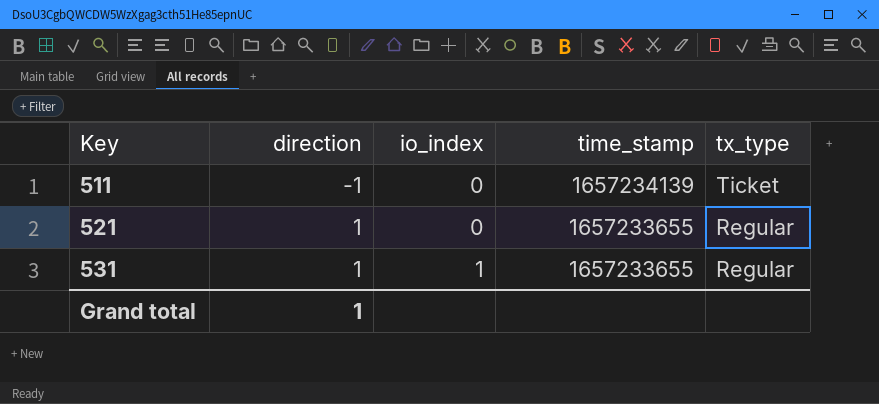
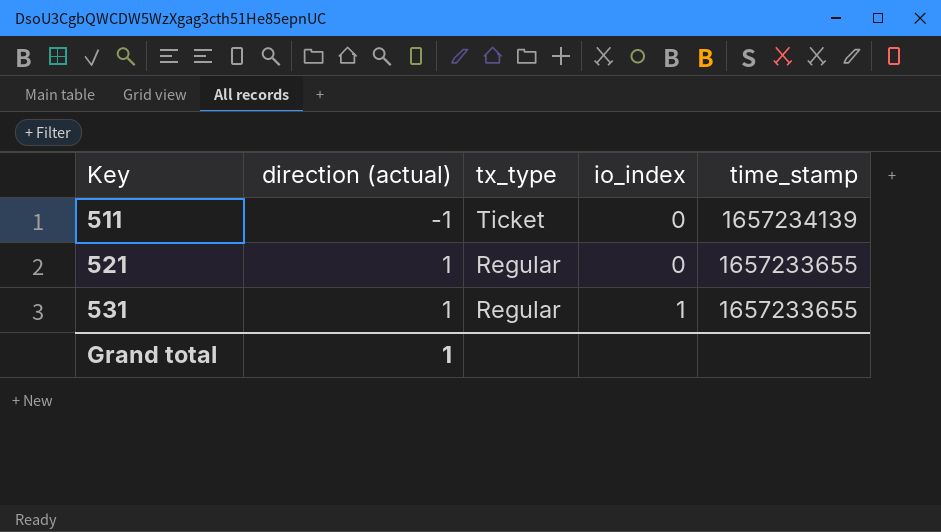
column name: direction -> direction (actual)
column tx_type | position: 5 -> 3

